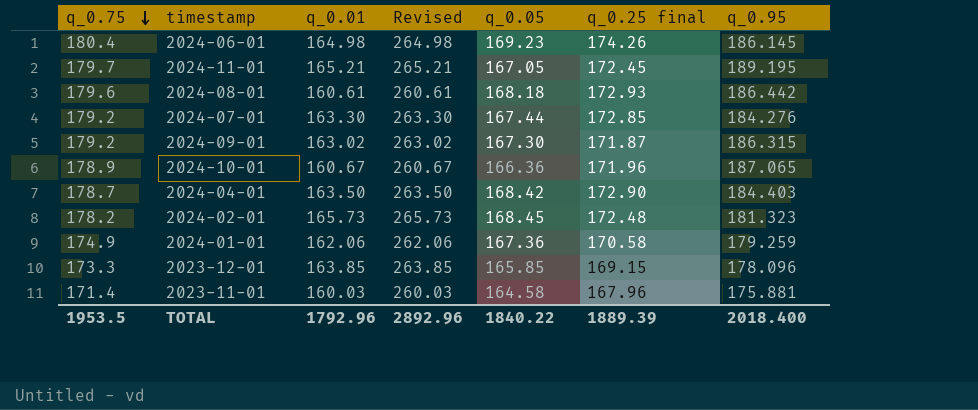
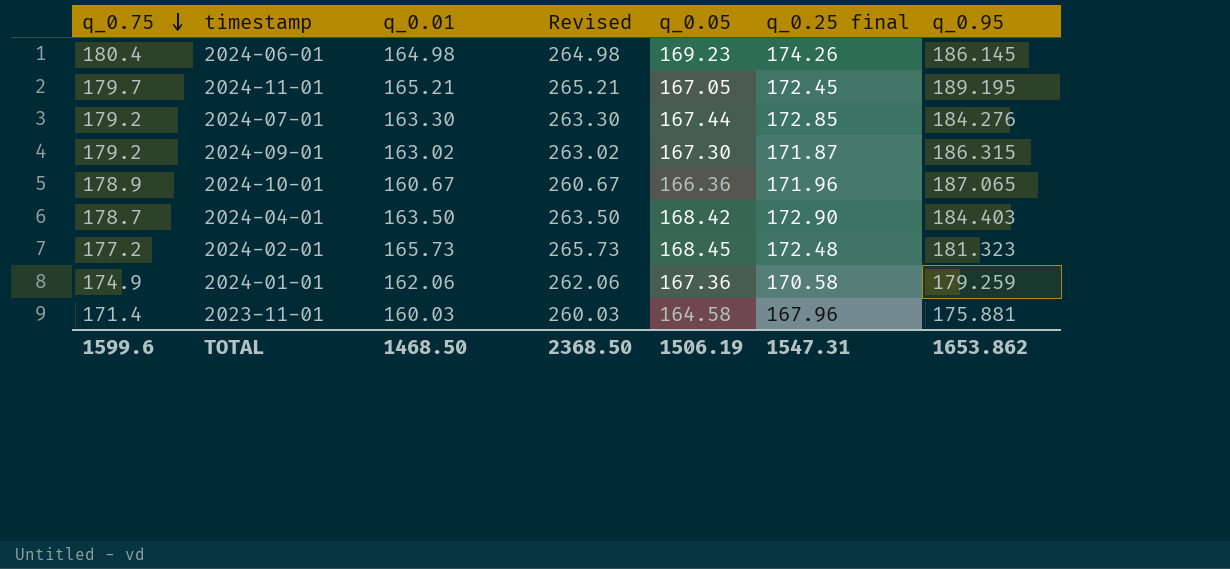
row 2024-08-01: 179.6 | 160.61 | 260.61 | 168.18 | 172.93 | 186.442 -> none
row 2023-12-01: 173.3 | 163.85 | 263.85 | 165.85 | 169.15 | 178.096 -> none
2024-02-01 | q_0.75: 178.2 -> 177.2
TOTAL | q_0.75: 1953.5 -> 1599.6
TOTAL | q_0.01: 1792.96 -> 1468.50
TOTAL | Revised: 2892.96 -> 2368.50
TOTAL | q_0.05: 1840.22 -> 1506.19
TOTAL | q_0.25 final: 1889.39 -> 1547.31
TOTAL | q_0.95: 2018.400 -> 1653.862

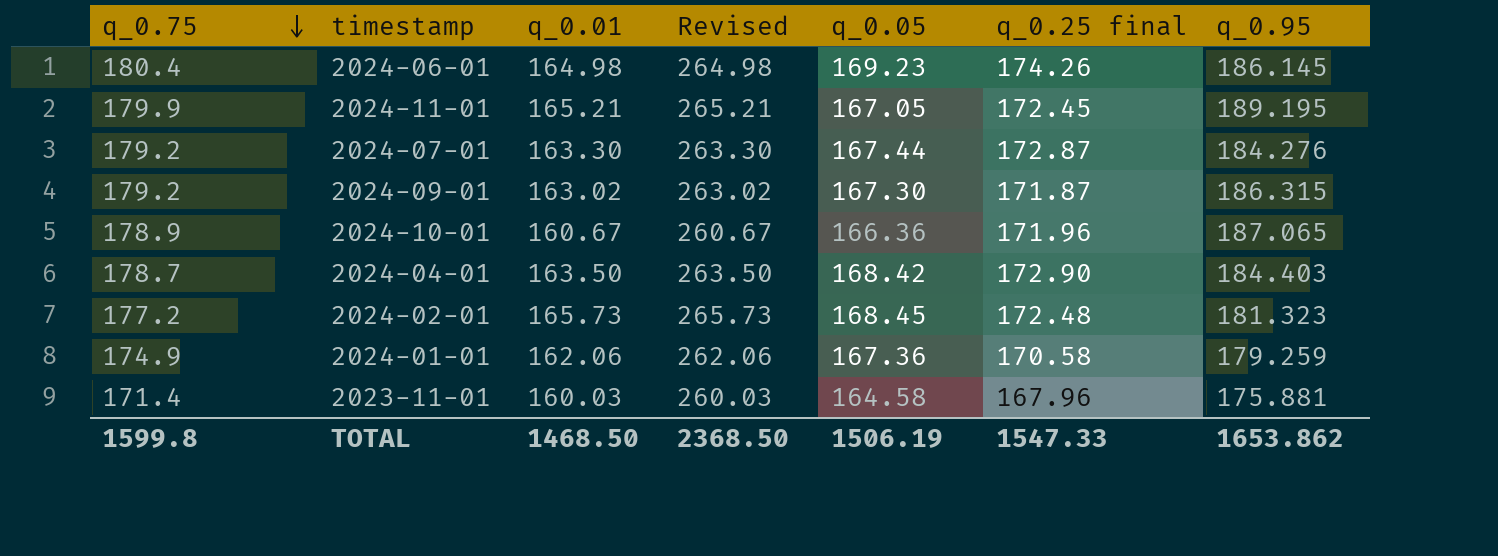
2024-11-01 | q_0.75: 179.7 -> 179.9
2024-07-01 | q_0.25 final: 172.85 -> 172.87
TOTAL | q_0.75: 1599.6 -> 1599.8
TOTAL | q_0.25 final: 1547.31 -> 1547.33

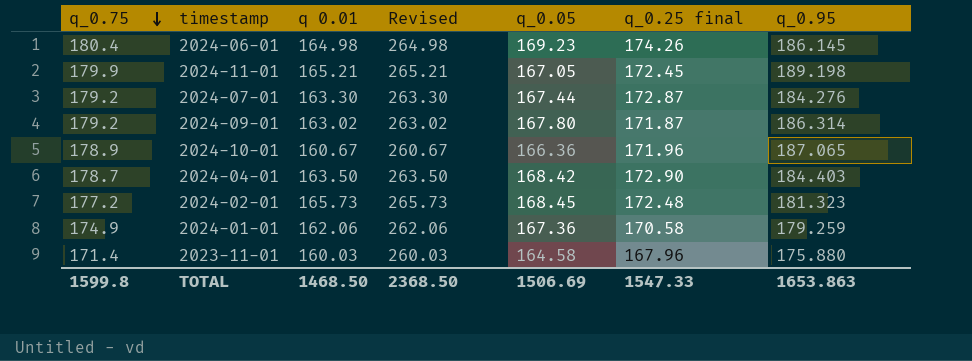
column name: q_0.01 -> q 0.01
2024-11-01 | q_0.95: 189.195 -> 189.198
2024-09-01 | q_0.05: 167.30 -> 167.80
2024-09-01 | q_0.95: 186.315 -> 186.314
2023-11-01 | q_0.95: 175.881 -> 175.880
TOTAL | q_0.05: 1506.19 -> 1506.69
TOTAL | q_0.95: 1653.862 -> 1653.863

